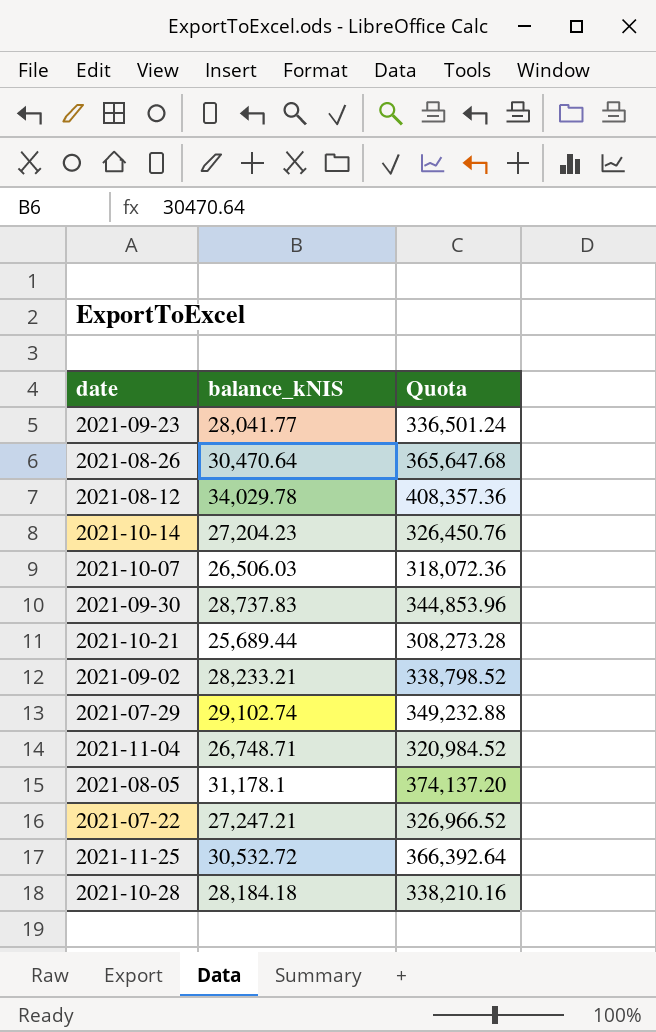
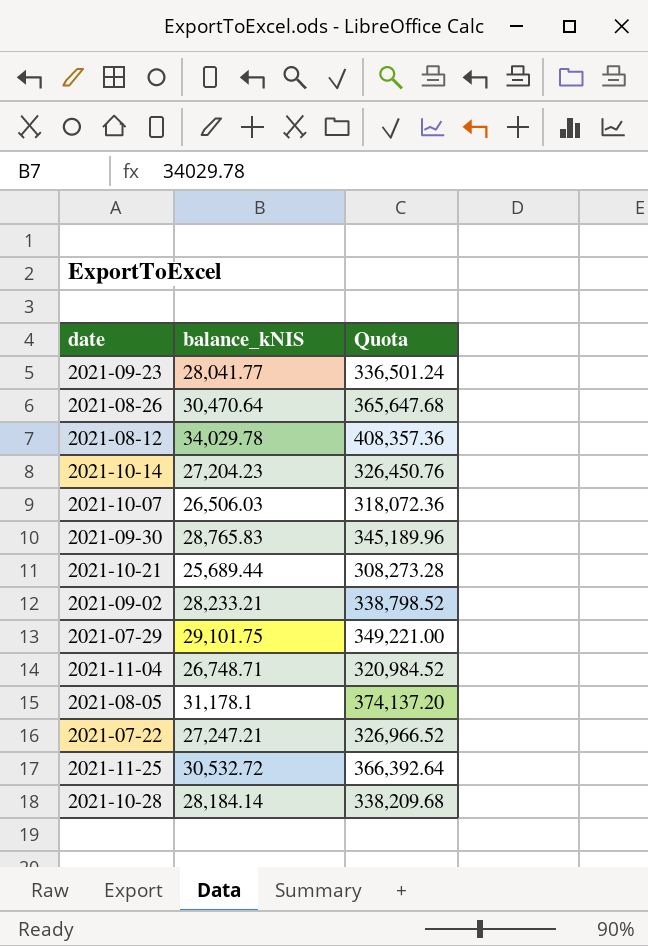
2021-09-30 | balance_kNIS: 28,737.83 -> 28,765.83
2021-09-30 | Quota: 344,853.96 -> 345,189.96
2021-07-29 | balance_kNIS: 29,102.74 -> 29,101.75
2021-07-29 | Quota: 349,232.88 -> 349,221.00
2021-10-28 | balance_kNIS: 28,184.18 -> 28,184.14
2021-10-28 | Quota: 338,210.16 -> 338,209.68

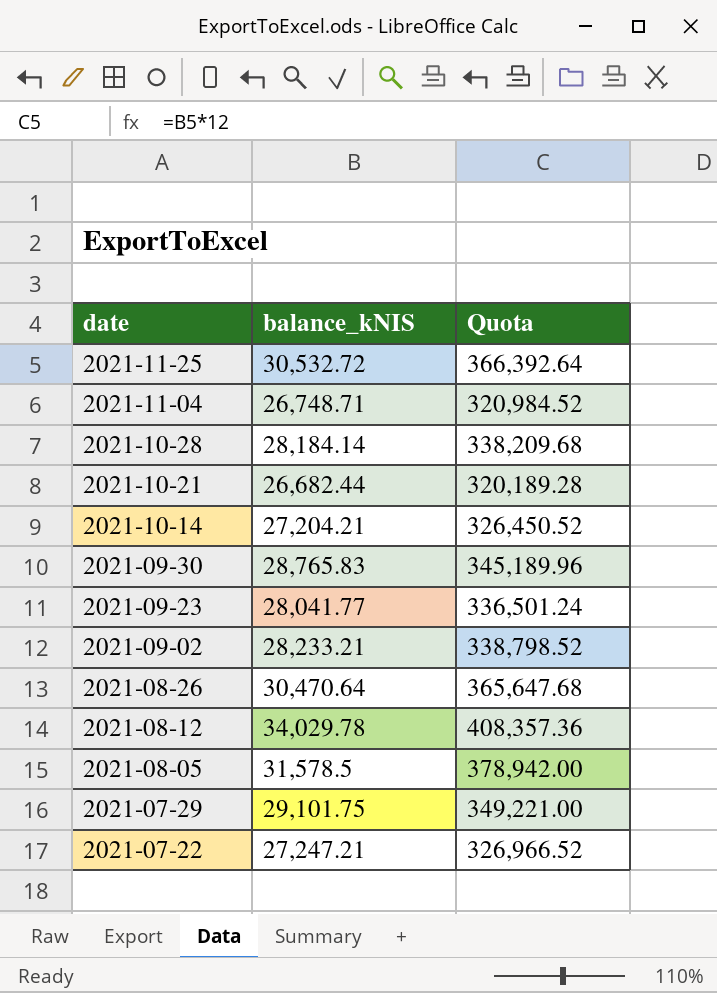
row order: none -> date descending
row 2021-10-07: 26,506.03 | 318,072.36 -> none
2021-10-21 | balance_kNIS: 25,689.44 -> 26,682.44
2021-10-21 | Quota: 308,273.28 -> 320,189.28
2021-10-14 | balance_kNIS: 27,204.23 -> 27,204.21
2021-10-14 | Quota: 326,450.76 -> 326,450.52
2021-08-05 | balance_kNIS: 31,178.1 -> 31,578.5
2021-08-05 | Quota: 374,137.20 -> 378,942.00

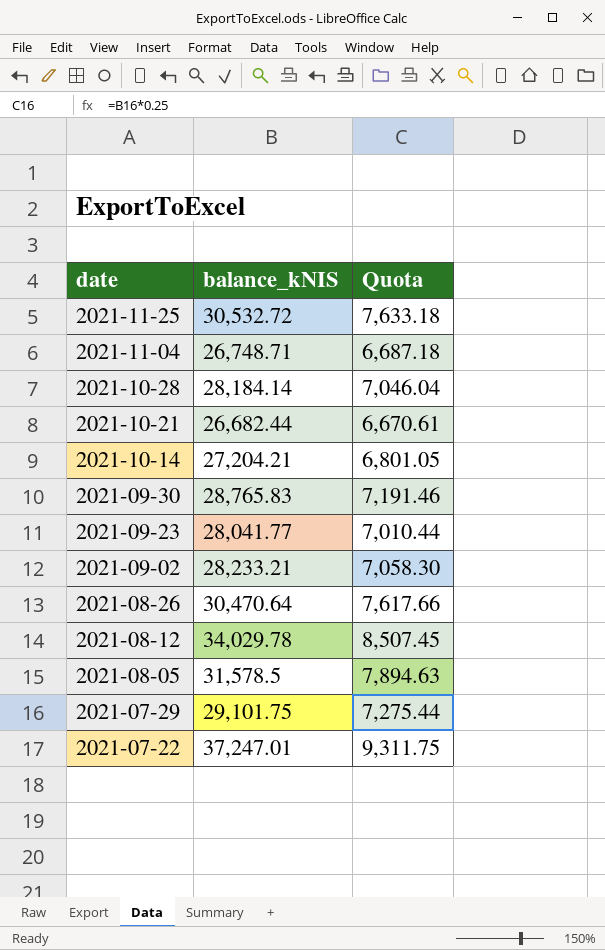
column Quota | formula: [balance_kNIS] * 12 -> [balance_kNIS] * 0.25
2021-07-22 | balance_kNIS: 27,247.21 -> 37,247.01

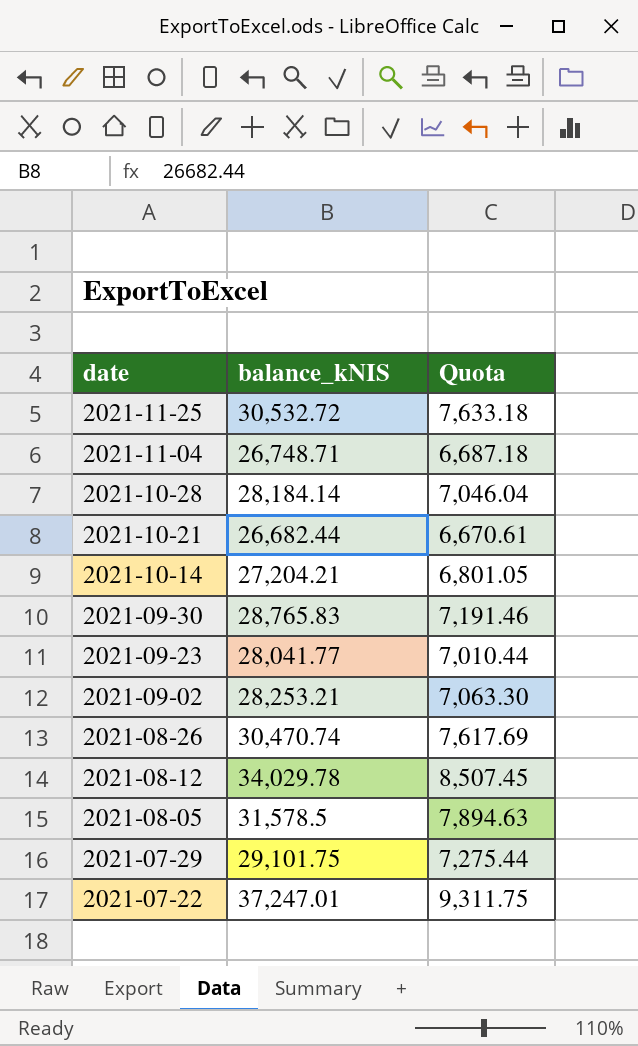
2021-09-02 | balance_kNIS: 28,233.21 -> 28,253.21
2021-09-02 | Quota: 7,058.30 -> 7,063.30
2021-08-26 | balance_kNIS: 30,470.64 -> 30,470.74
2021-08-26 | Quota: 7,617.66 -> 7,617.69

